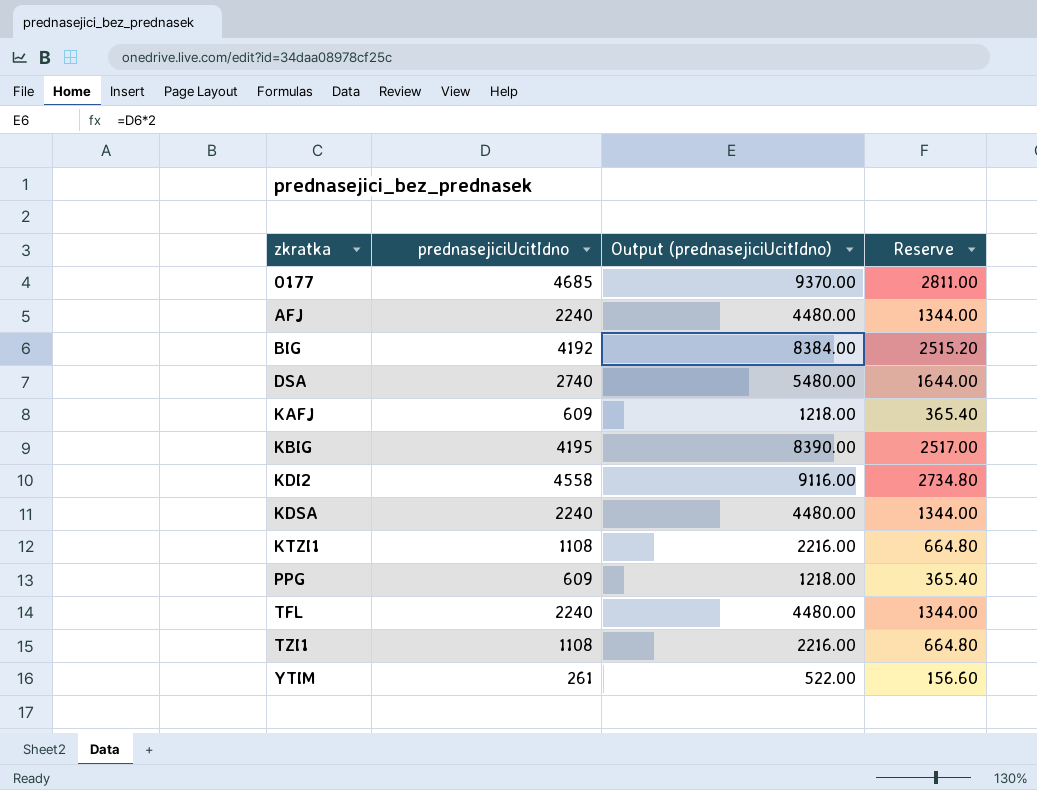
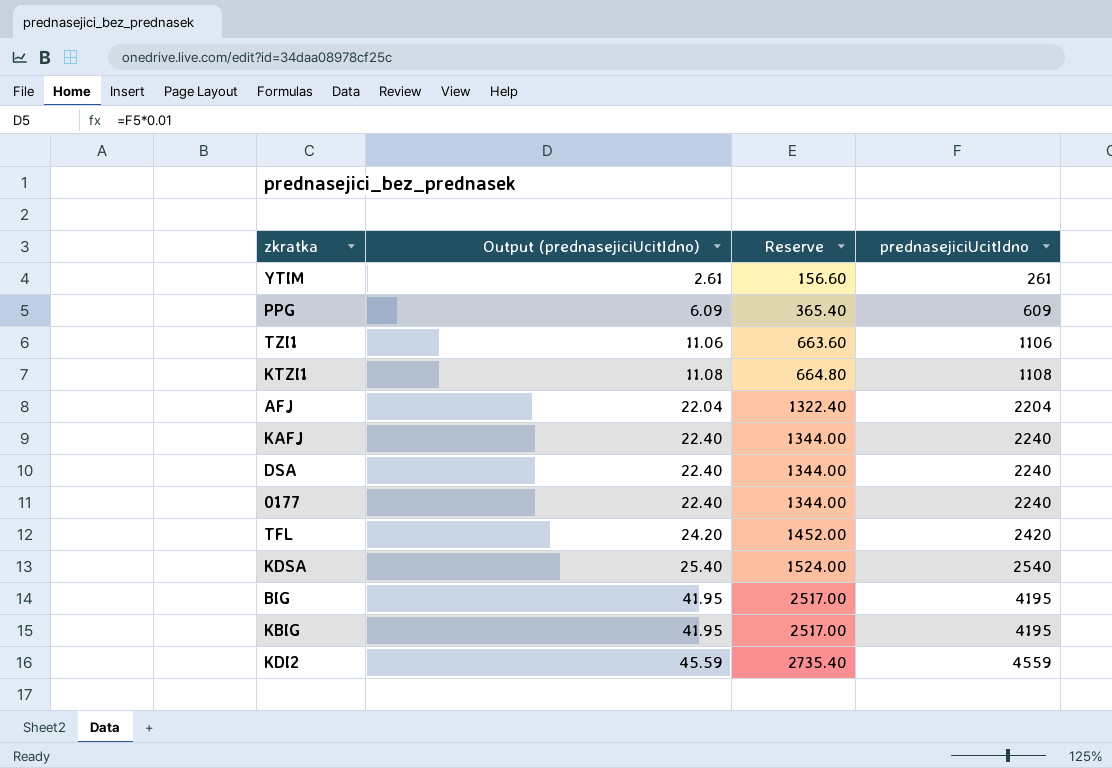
row order: zkratka ascending -> Output (prednasejiciUcitIdno) ascending
column Output (prednasejiciUcitIdno) | formula: [prednasejiciUcitIdno] * 2 -> [prednasejiciUcitIdno] * 0.01
column prednasejiciUcitIdno | position: 2 -> 4
TZI1 | Reserve: 664.80 -> 663.60
TZI1 | prednasejiciUcitIdno: 1108 -> 1106
AFJ | Reserve: 1344.00 -> 1322.40
AFJ | prednasejiciUcitIdno: 2240 -> 2204
KAFJ | Reserve: 365.40 -> 1344.00
KAFJ | prednasejiciUcitIdno: 609 -> 2240
DSA | Reserve: 1644.00 -> 1344.00
DSA | prednasejiciUcitIdno: 2740 -> 2240
0177 | Reserve: 2811.00 -> 1344.00
0177 | prednasejiciUcitIdno: 4685 -> 2240
TFL | Reserve: 1344.00 -> 1452.00
TFL | prednasejiciUcitIdno: 2240 -> 2420
KDSA | Reserve: 1344.00 -> 1524.00
KDSA | prednasejiciUcitIdno: 2240 -> 2540
BIG | Reserve: 2515.20 -> 2517.00
BIG | prednasejiciUcitIdno: 4192 -> 4195
KDI2 | Reserve: 2734.80 -> 2735.40
KDI2 | prednasejiciUcitIdno: 4558 -> 4559

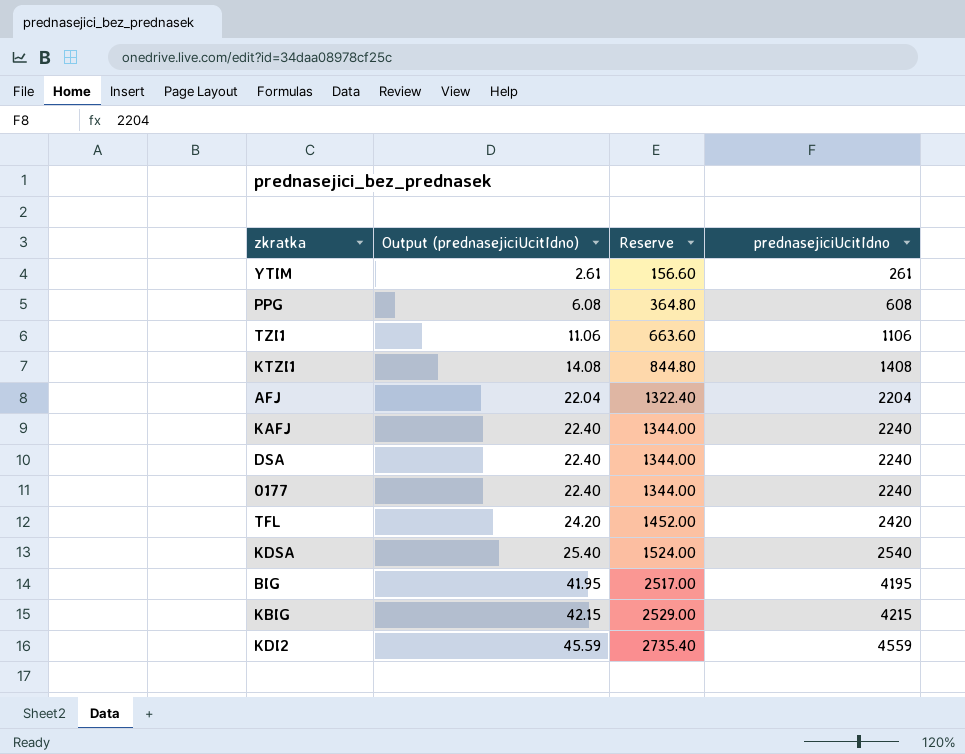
PPG | Output (prednasejiciUcitIdno): 6.09 -> 6.08
PPG | Reserve: 365.40 -> 364.80
PPG | prednasejiciUcitIdno: 609 -> 608
KTZI1 | Output (prednasejiciUcitIdno): 11.08 -> 14.08
KTZI1 | Reserve: 664.80 -> 844.80
KTZI1 | prednasejiciUcitIdno: 1108 -> 1408
KBIG | Output (prednasejiciUcitIdno): 41.95 -> 42.15
KBIG | Reserve: 2517.00 -> 2529.00
KBIG | prednasejiciUcitIdno: 4195 -> 4215

